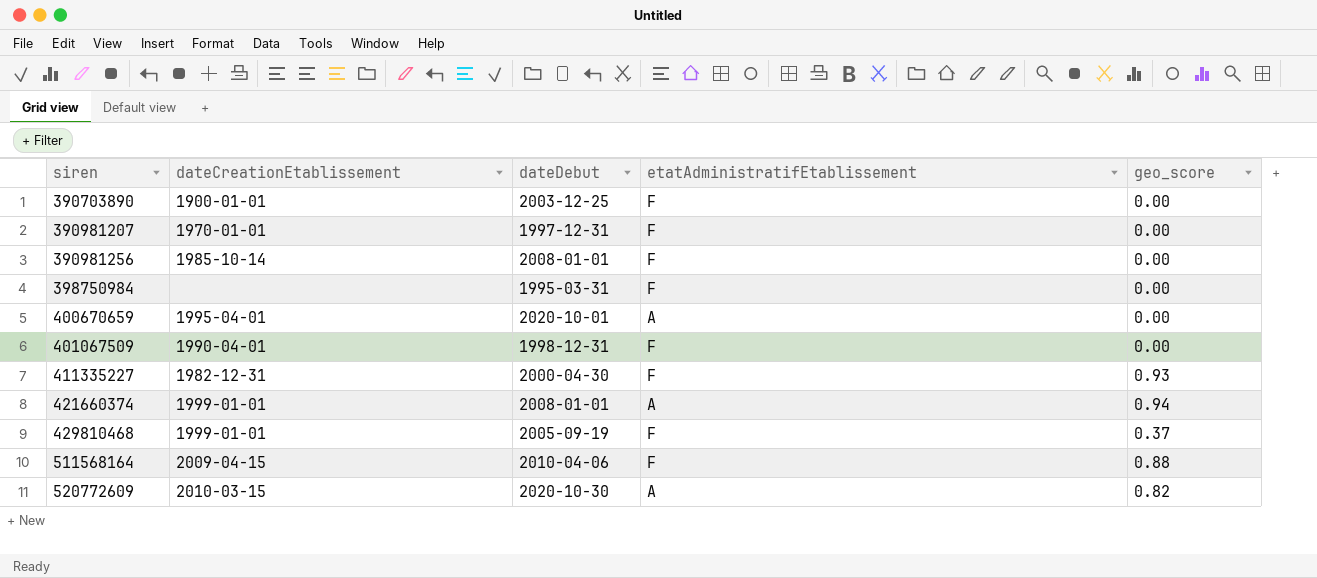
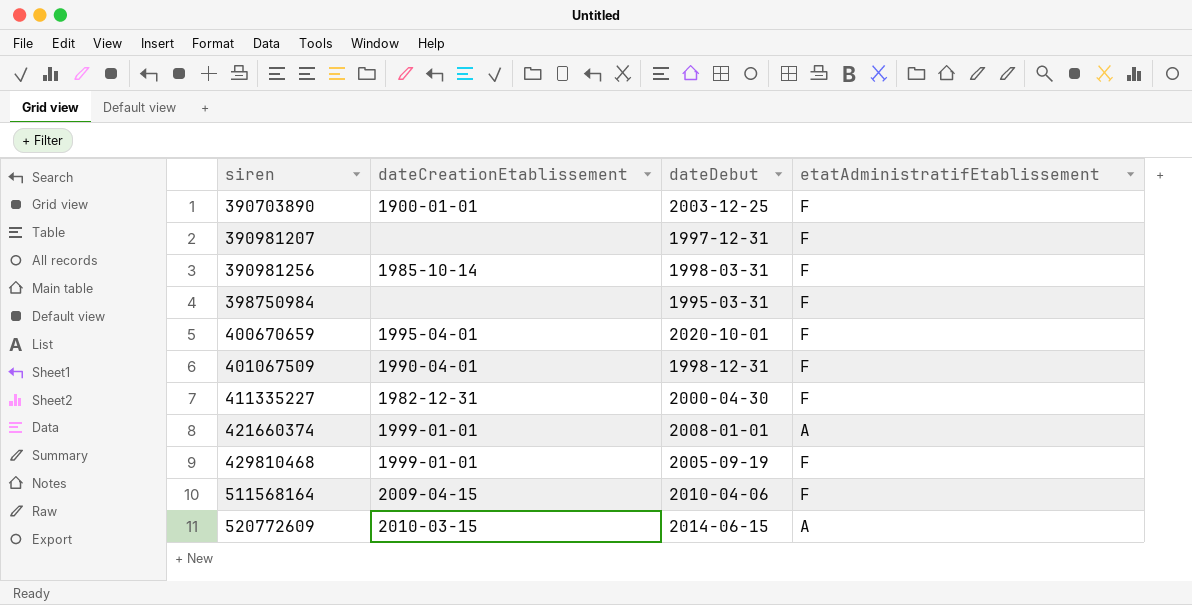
column geo_score | position: 5 -> none
390981207 | dateCreationEtablissement: 1970-01-01 -> none
390981256 | dateDebut: 2008-01-01 -> 1998-03-31
400670659 | etatAdministratifEtablissement: A -> F
520772609 | dateDebut: 2020-10-30 -> 2014-06-15

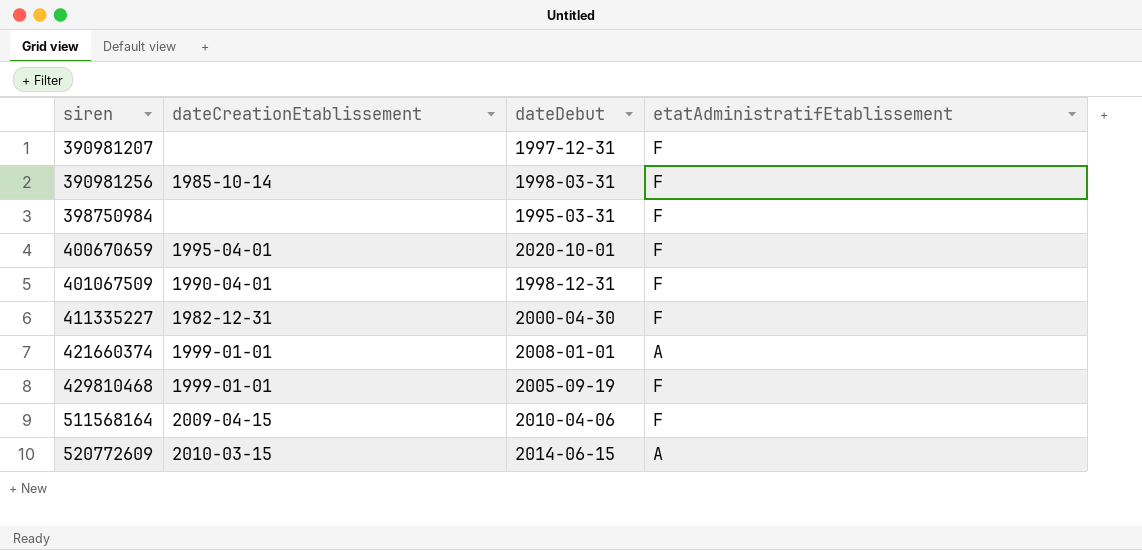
row 390703890: 1900-01-01 | 2003-12-25 | F -> none

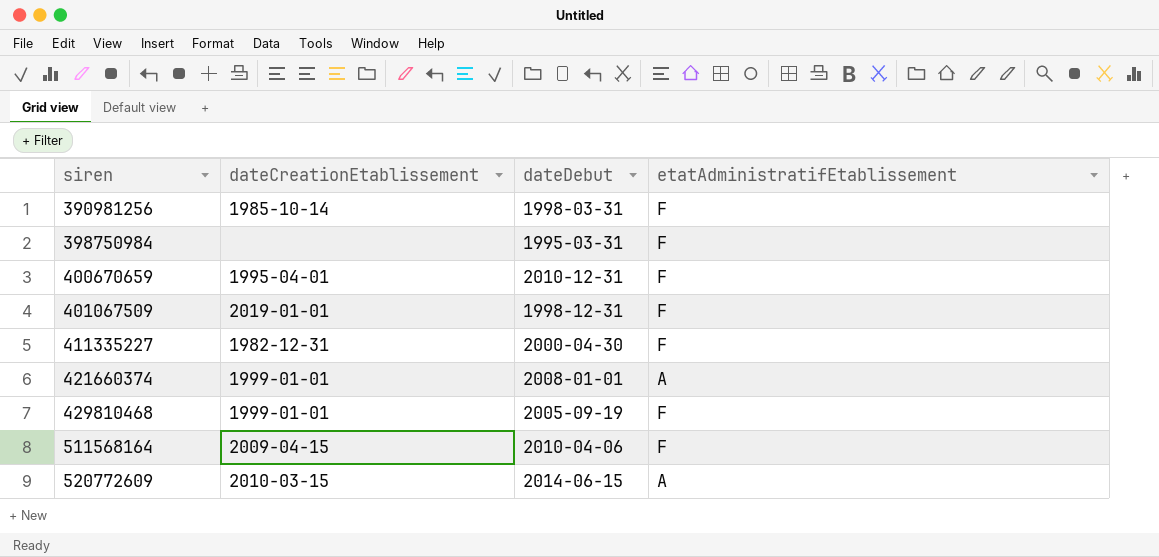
row 390981207: none | 1997-12-31 | F -> none
400670659 | dateDebut: 2020-10-01 -> 2010-12-31
401067509 | dateCreationEtablissement: 1990-04-01 -> 2019-01-01

